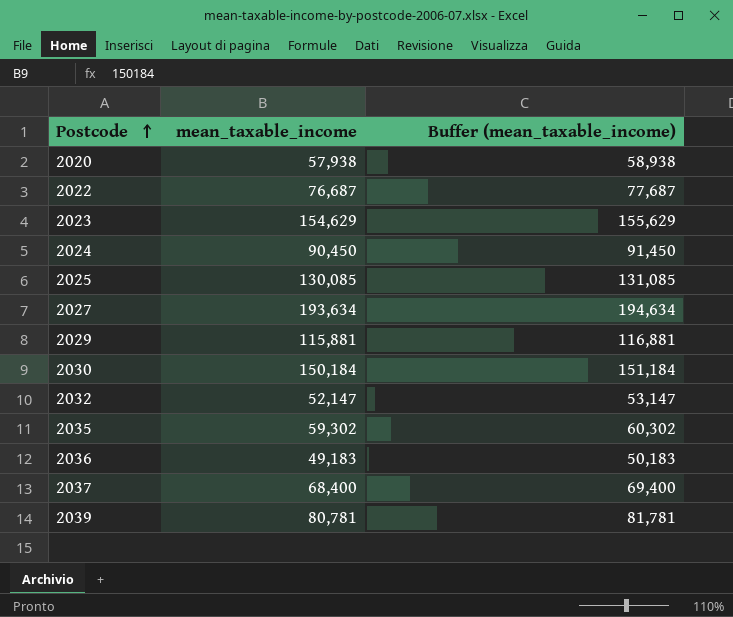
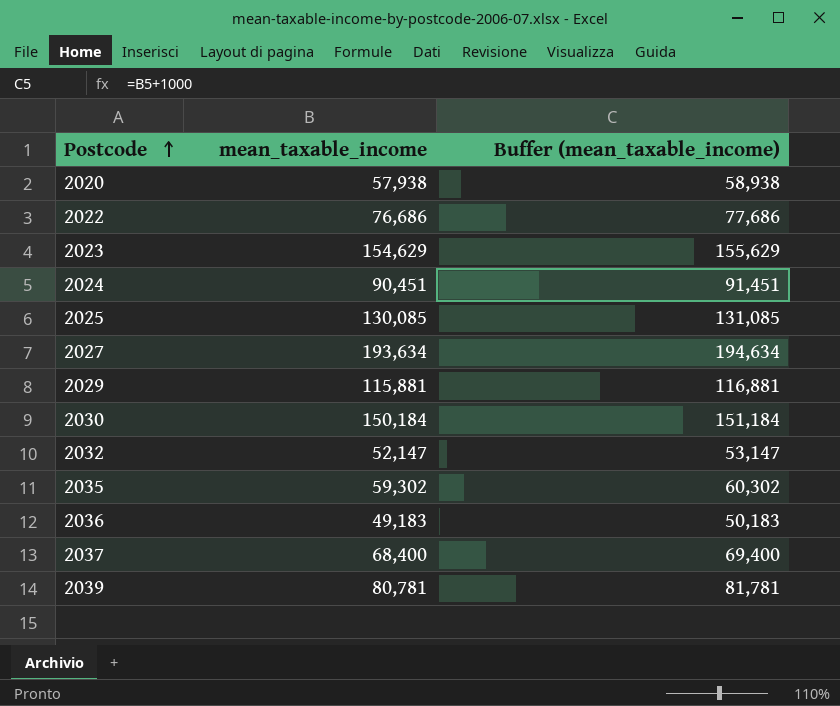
2022 | mean_taxable_income: 76,687 -> 76,686
2022 | Buffer (mean_taxable_income): 77,687 -> 77,686
2024 | mean_taxable_income: 90,450 -> 90,451
2024 | Buffer (mean_taxable_income): 91,450 -> 91,451

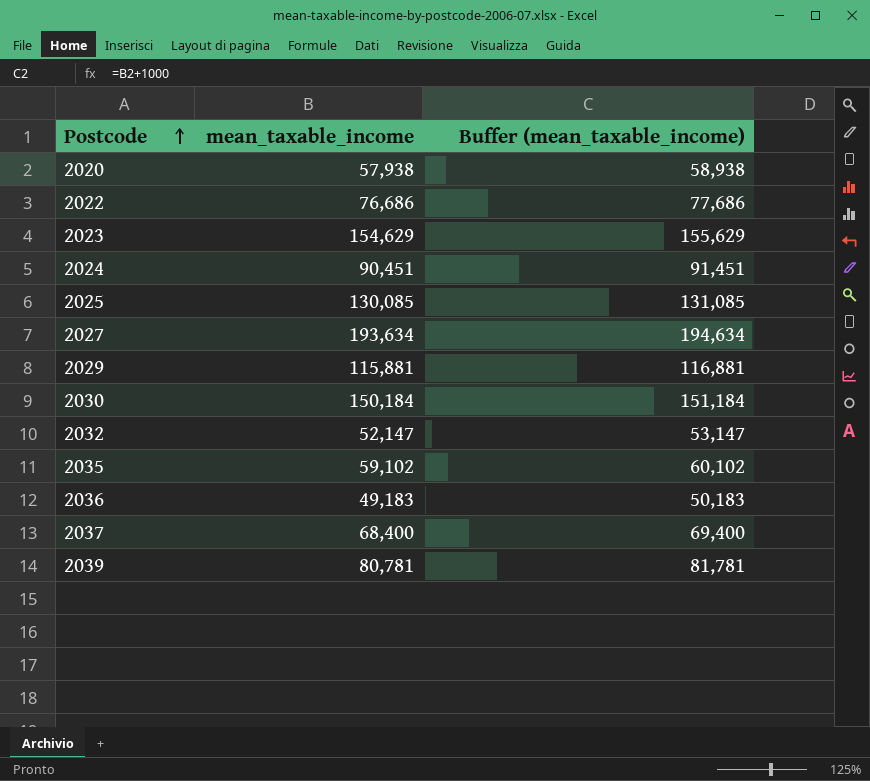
2035 | mean_taxable_income: 59,302 -> 59,102
2035 | Buffer (mean_taxable_income): 60,302 -> 60,102

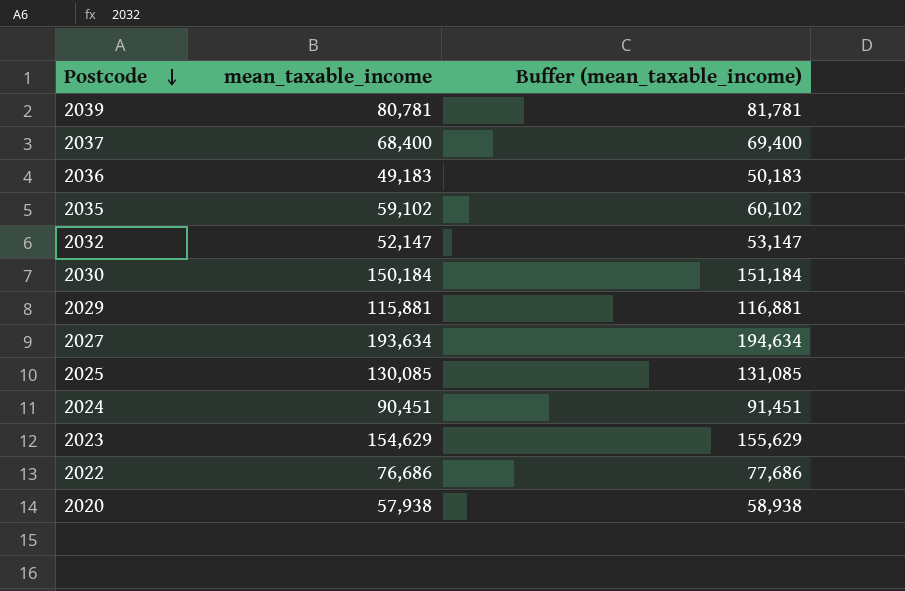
row order: Postcode ascending -> Postcode descending

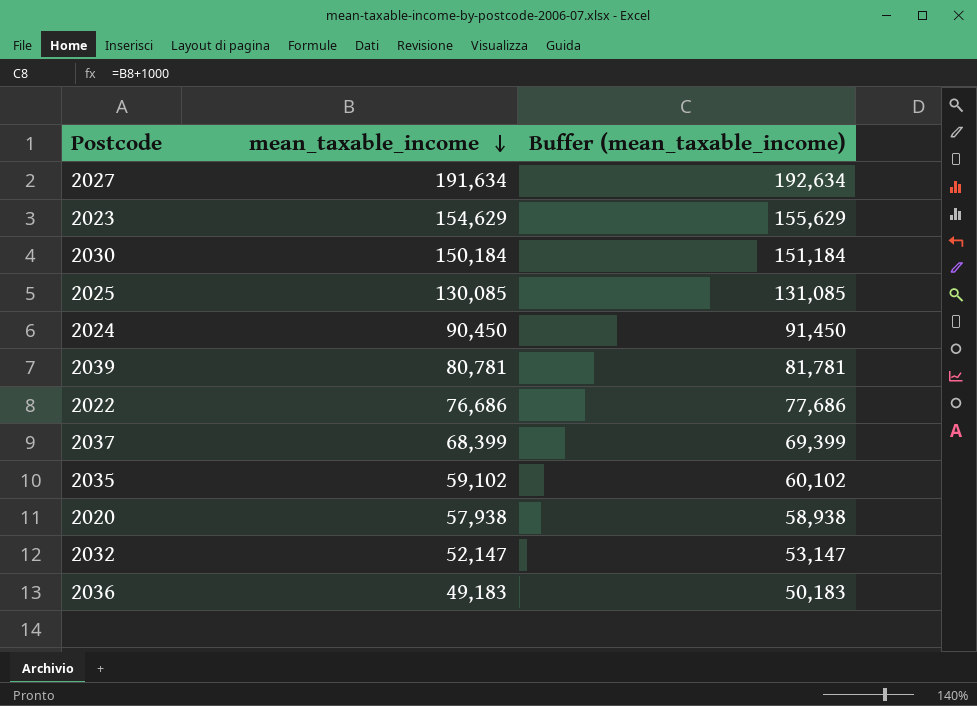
row order: Postcode descending -> mean_taxable_income descending
row 2029: 115,881 | 116,881 -> none
2027 | mean_taxable_income: 193,634 -> 191,634
2027 | Buffer (mean_taxable_income): 194,634 -> 192,634
2024 | mean_taxable_income: 90,451 -> 90,450
2024 | Buffer (mean_taxable_income): 91,451 -> 91,450
2037 | mean_taxable_income: 68,400 -> 68,399
2037 | Buffer (mean_taxable_income): 69,400 -> 69,399

